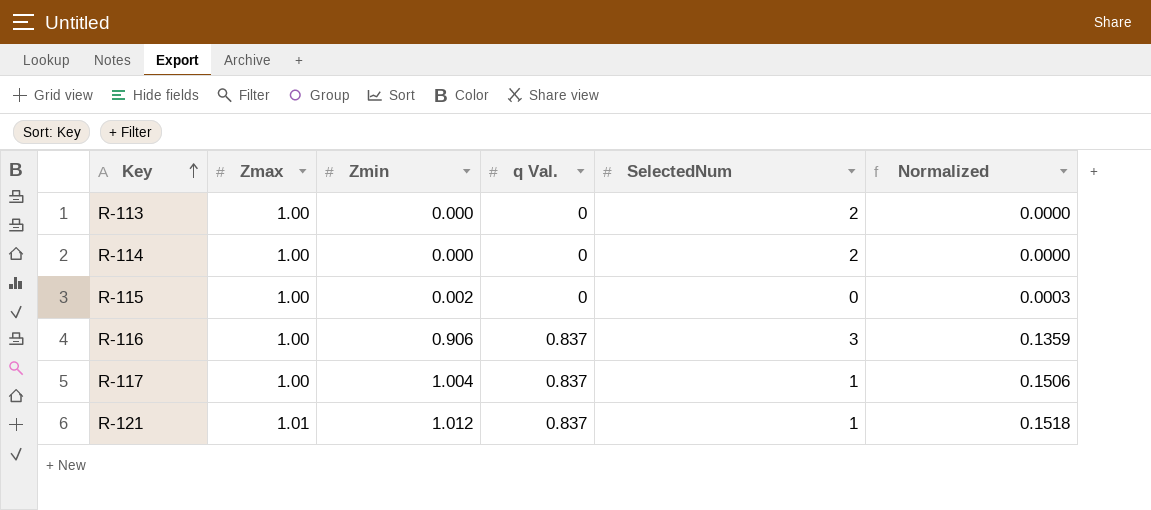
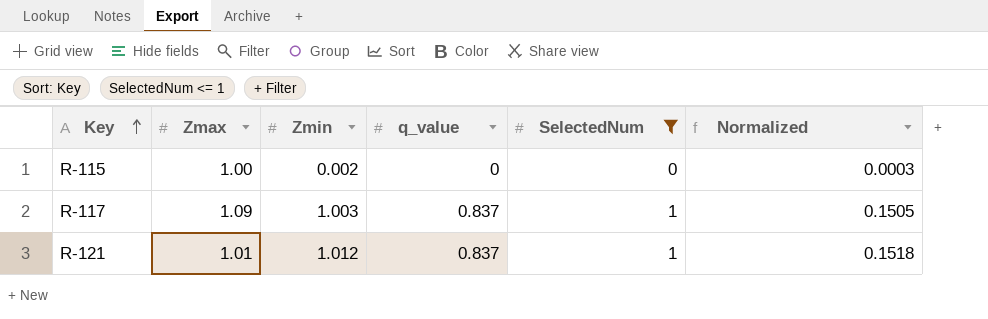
filter: none -> SelectedNum <= 1
column name: q Val. -> q_value
R-117 | Zmax: 1.00 -> 1.09
R-117 | Zmin: 1.004 -> 1.003
R-117 | Normalized: 0.1506 -> 0.1505

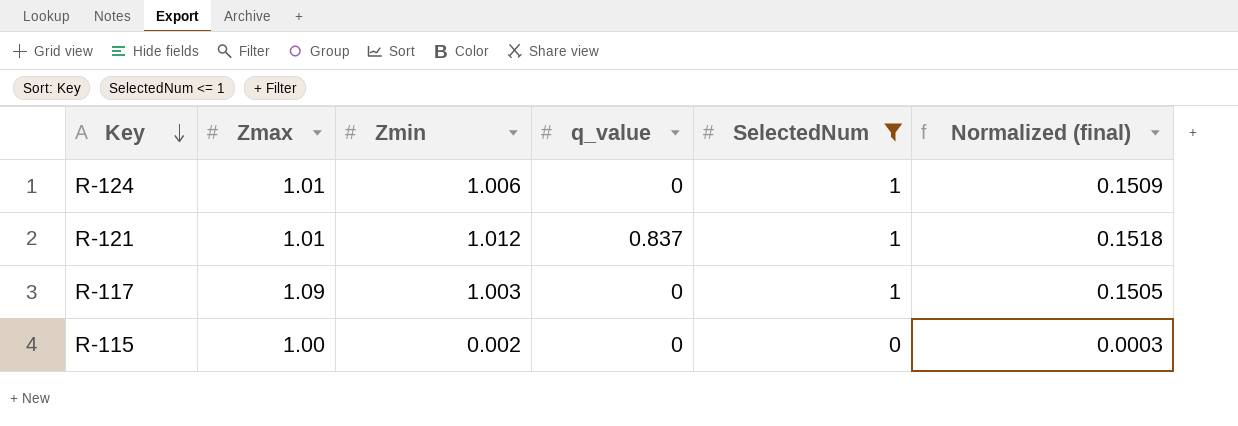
row order: Key ascending -> Key descending
column name: Normalized -> Normalized (final)
row R-124: none -> 1.01 | 1.006 | 0 | 1 | 0.1509
R-117 | q_value: 0.837 -> 0

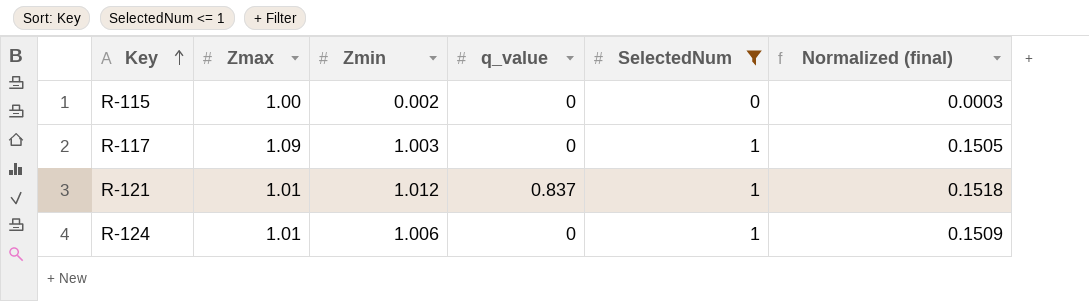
row order: Key descending -> Key ascending

